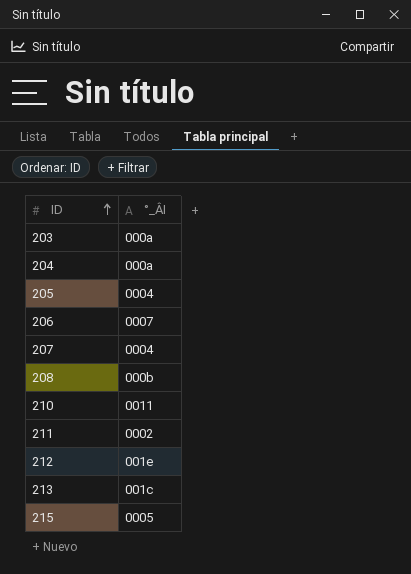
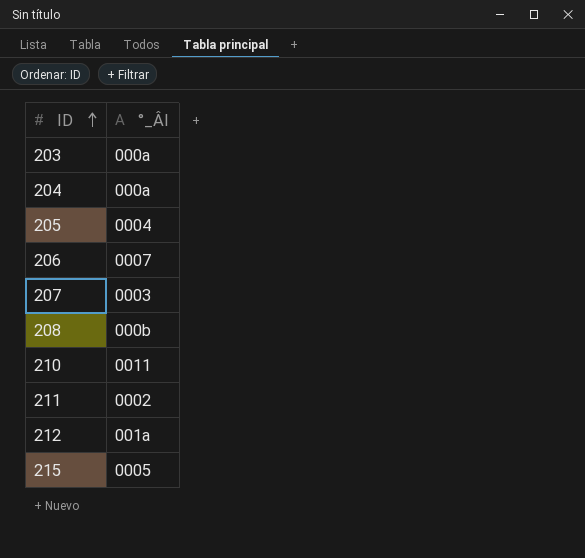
row 213: 001c -> none
207 | °_ÂI: 0004 -> 0003
212 | °_ÂI: 001e -> 001a

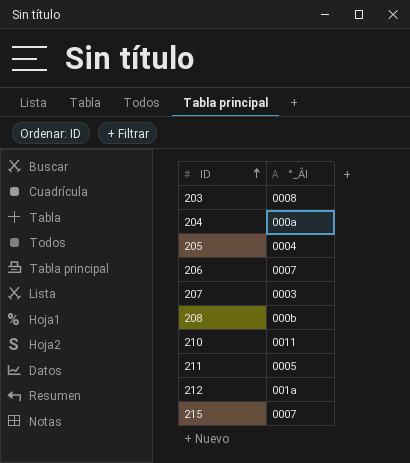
203 | °_ÂI: 000a -> 0008
211 | °_ÂI: 0002 -> 0005
215 | °_ÂI: 0005 -> 0007

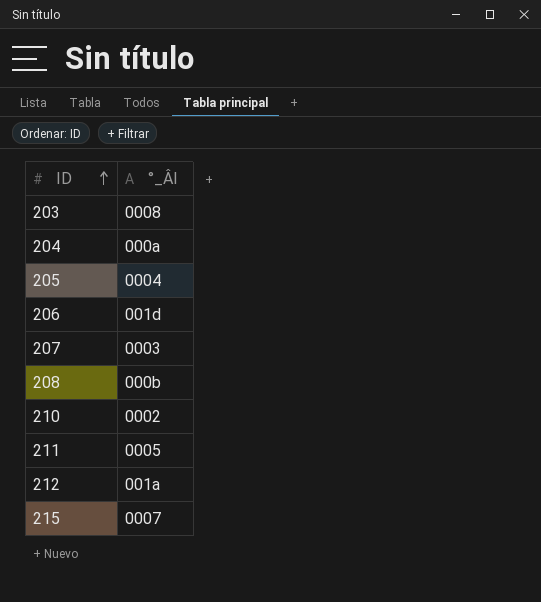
206 | °_ÂI: 0007 -> 001d
210 | °_ÂI: 0011 -> 0002

